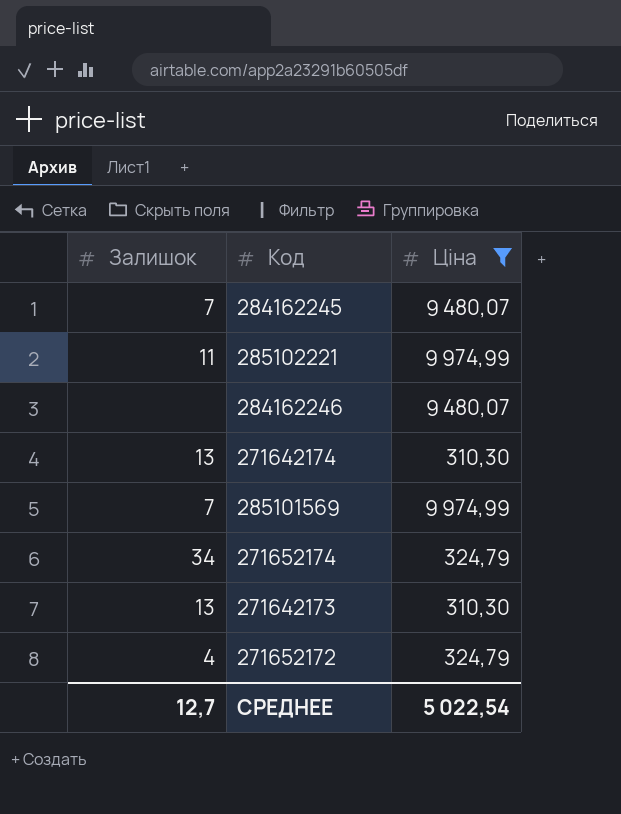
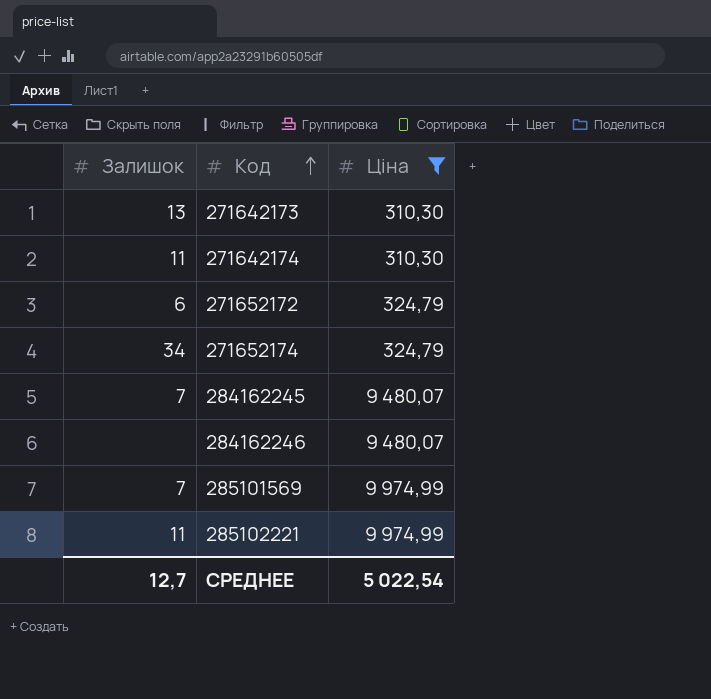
row order: none -> Код ascending
271642174 | Залишок: 13 -> 11
271652172 | Залишок: 4 -> 6

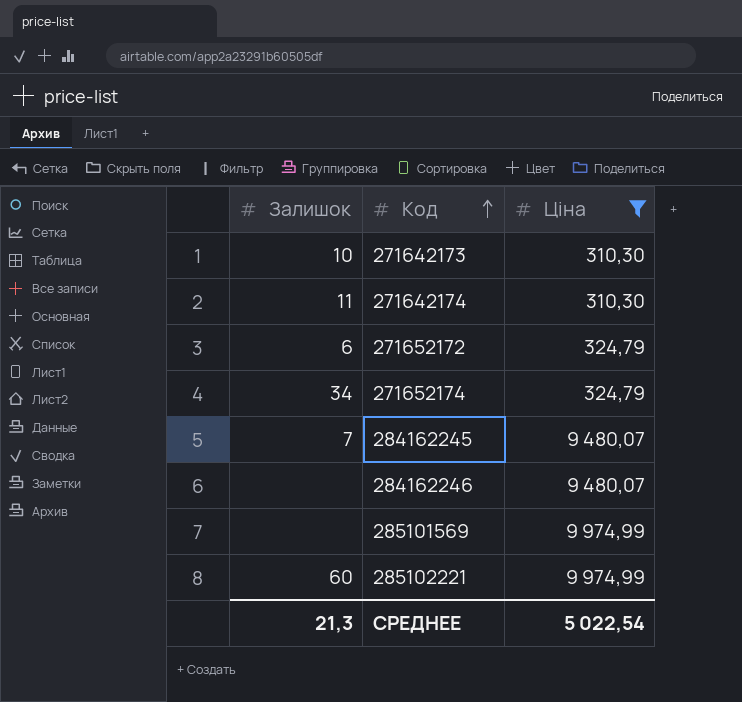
271642173 | Залишок: 13 -> 10
285101569 | Залишок: 7 -> none
285102221 | Залишок: 11 -> 60
СРЕДНЕЕ | Залишок: 12,7 -> 21,3

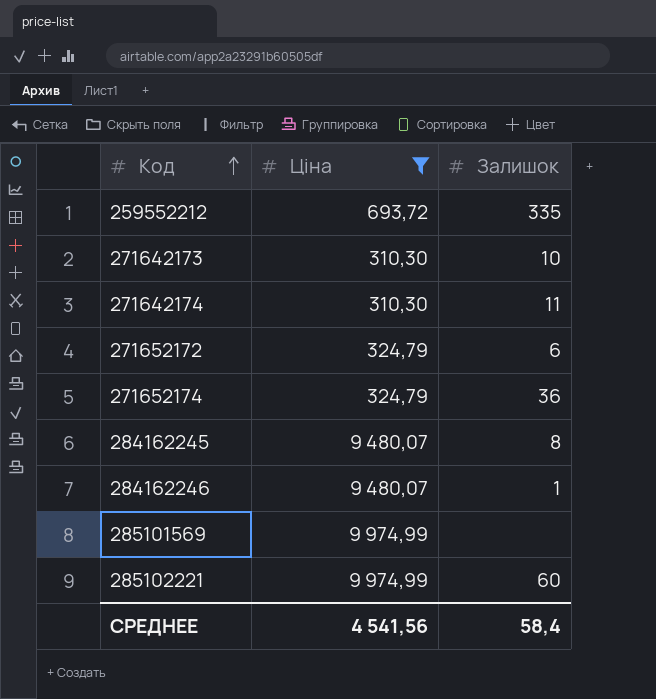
column Залишок | position: 1 -> 3
row 259552212: none -> 693,72 | 335
271652174 | Залишок: 34 -> 36
284162245 | Залишок: 7 -> 8
284162246 | Залишок: none -> 1
СРЕДНЕЕ | Ціна: 5 022,54 -> 4 541,56
СРЕДНЕЕ | Залишок: 21,3 -> 58,4

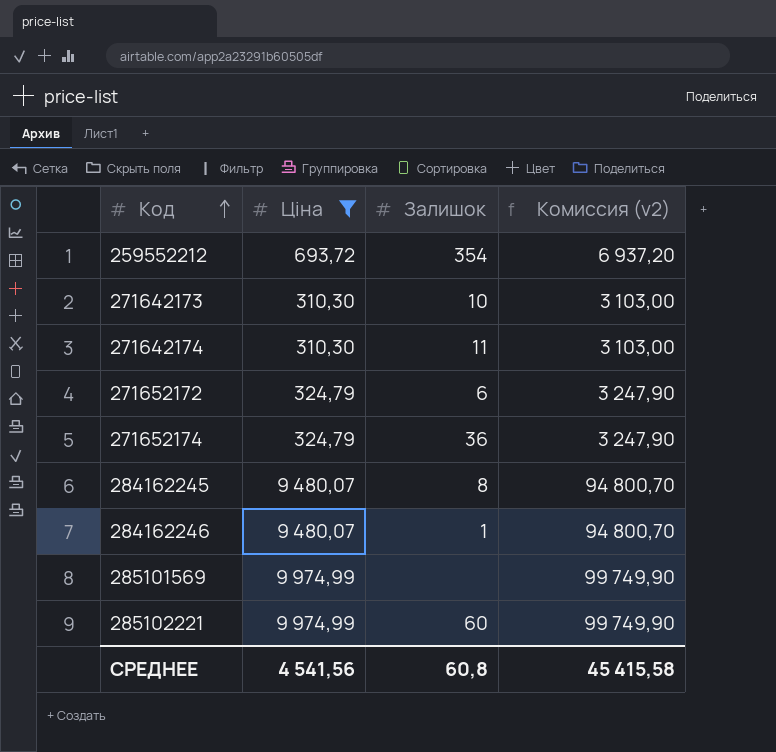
column Комиссия (v2) | formula: none -> [Ціна] * 10
259552212 | Залишок: 335 -> 354
СРЕДНЕЕ | Залишок: 58,4 -> 60,8

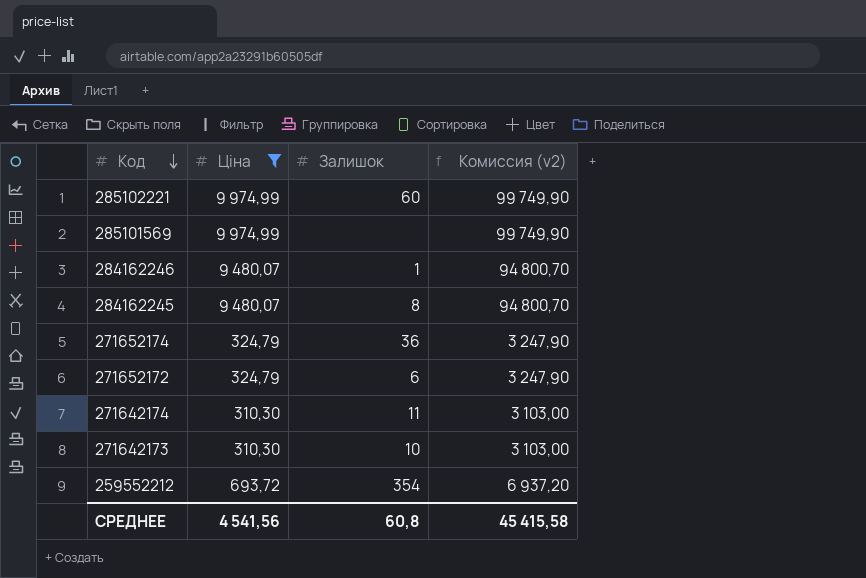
row order: Код ascending -> Код descending

